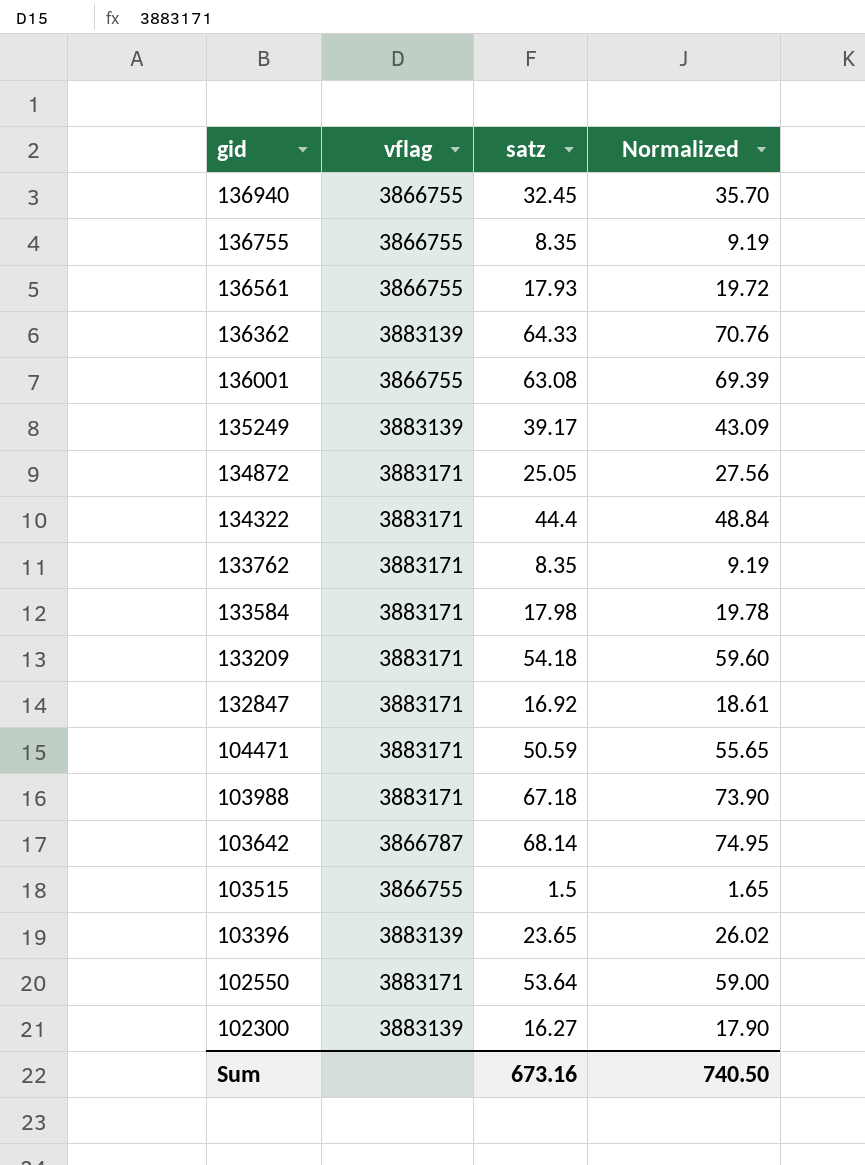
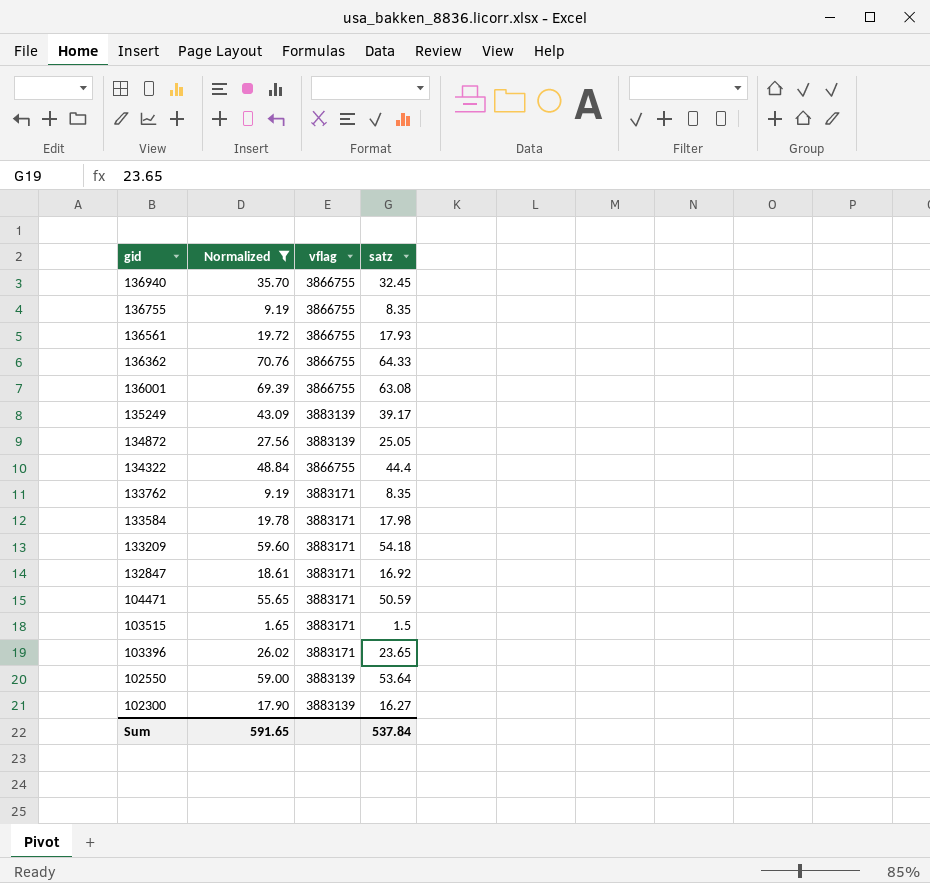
filter: none -> Normalized <= 70.76
column Normalized | position: 4 -> 2
136362 | vflag: 3883139 -> 3866755
134872 | vflag: 3883171 -> 3883139
134322 | vflag: 3883171 -> 3866755
103515 | vflag: 3866755 -> 3883171
103396 | vflag: 3883139 -> 3883171
102550 | vflag: 3883171 -> 3883139
Sum | Normalized: 740.50 -> 591.65
Sum | satz: 673.16 -> 537.84

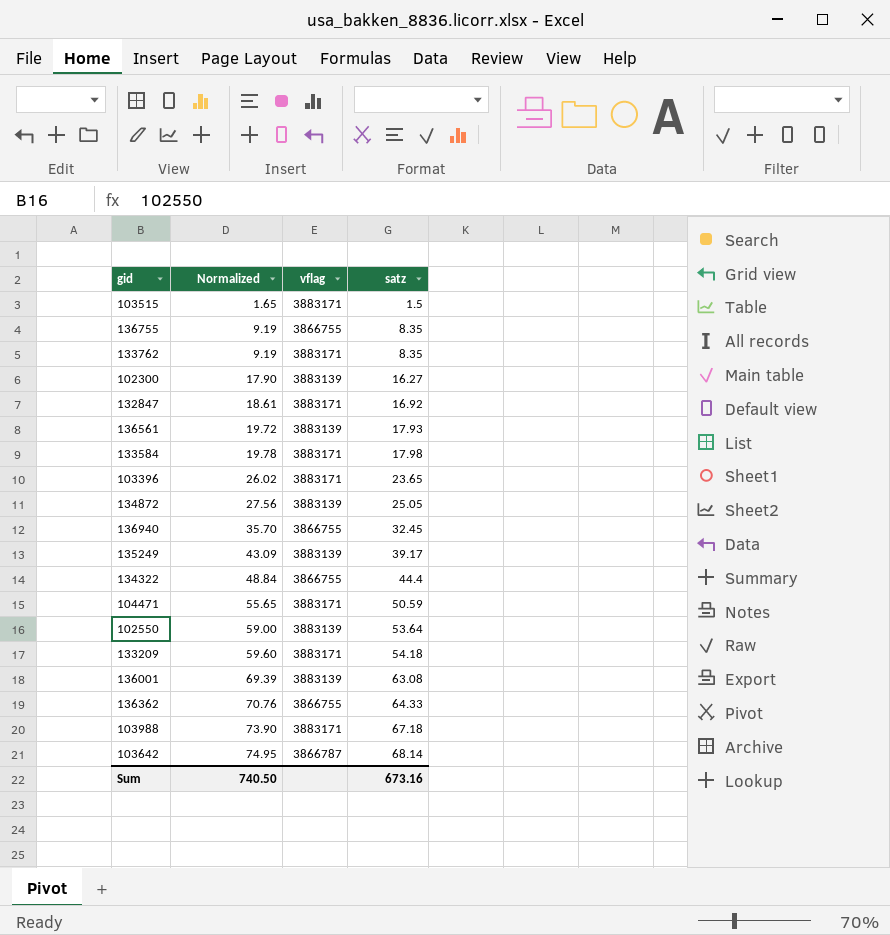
filter: Normalized <= 70.76 -> none
row order: gid descending -> Normalized ascending
136561 | vflag: 3866755 -> 3883139
136001 | vflag: 3866755 -> 3883139
Sum | Normalized: 591.65 -> 740.50
Sum | satz: 537.84 -> 673.16

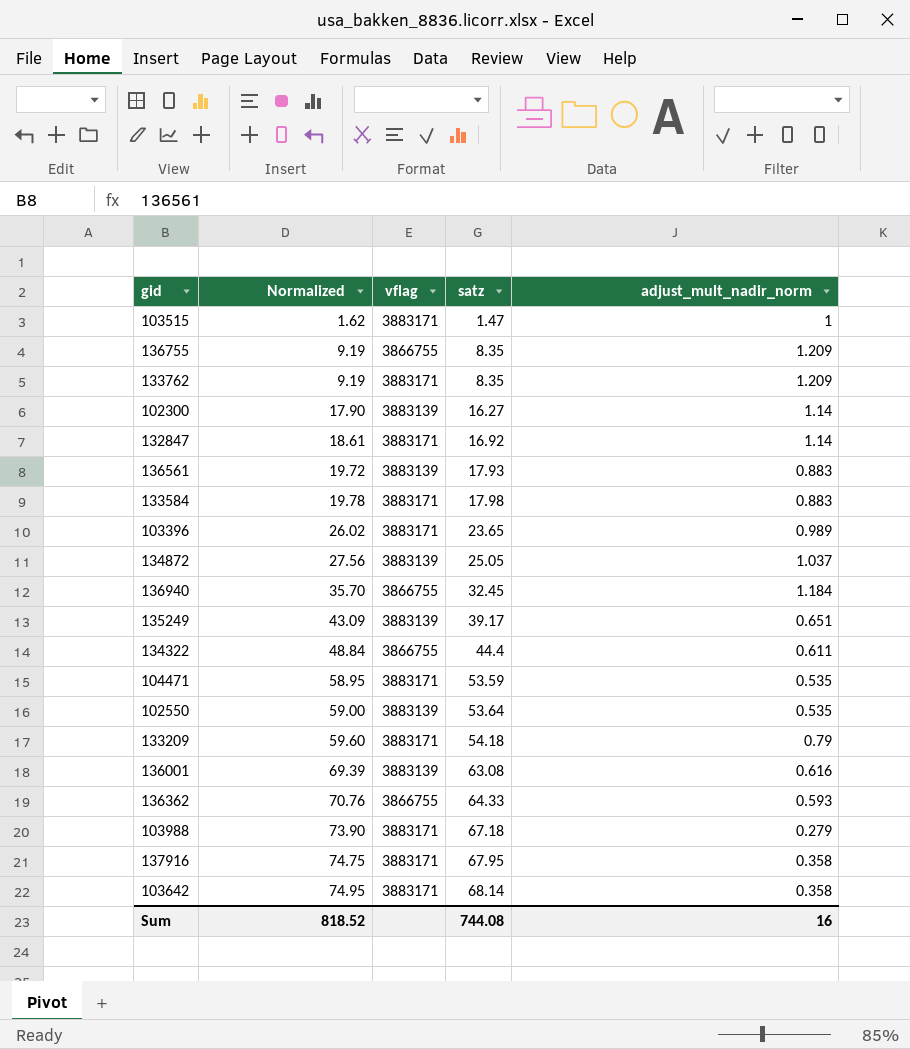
column adjust_mult_nadir_norm | position: none -> 5
103515 | Normalized: 1.65 -> 1.62
103515 | satz: 1.5 -> 1.47
104471 | Normalized: 55.65 -> 58.95
104471 | satz: 50.59 -> 53.59
row 137916: none -> 74.75 | 3883171 | 67.95 | 0.358
103642 | vflag: 3866787 -> 3883171
Sum | Normalized: 740.50 -> 818.52
Sum | satz: 673.16 -> 744.08

